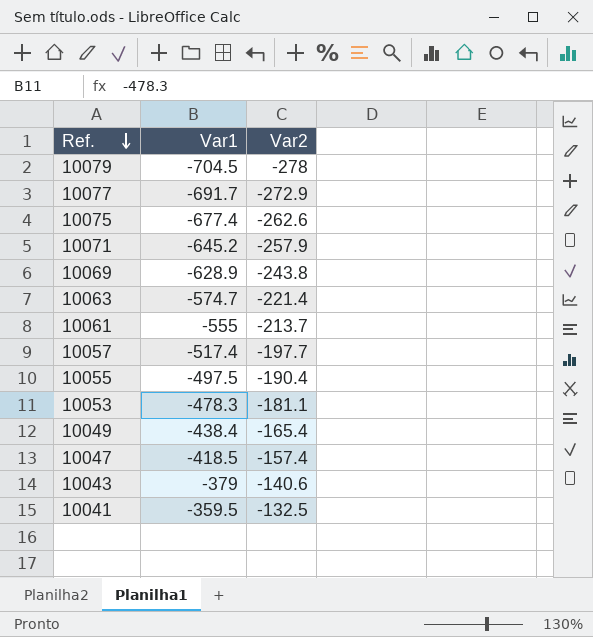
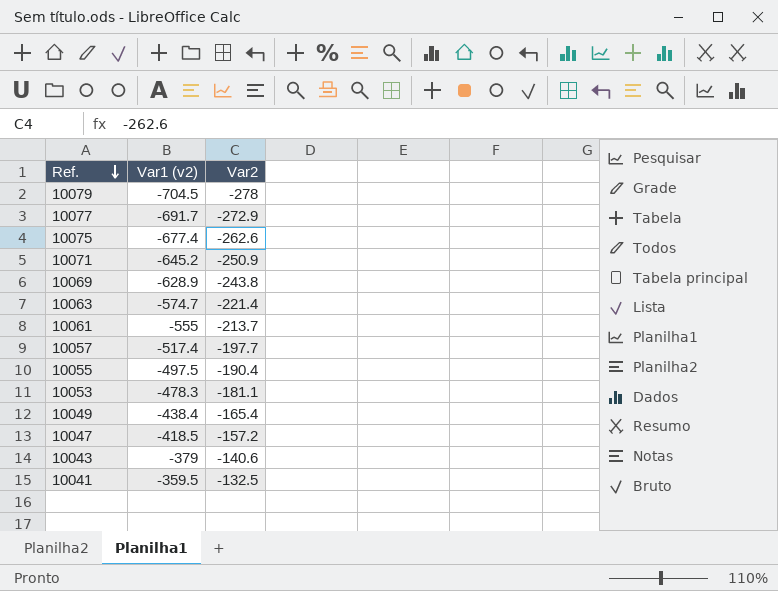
column name: Var1 -> Var1 (v2)
10071 | Var2: -257.9 -> -250.9
10047 | Var2: -157.4 -> -157.2

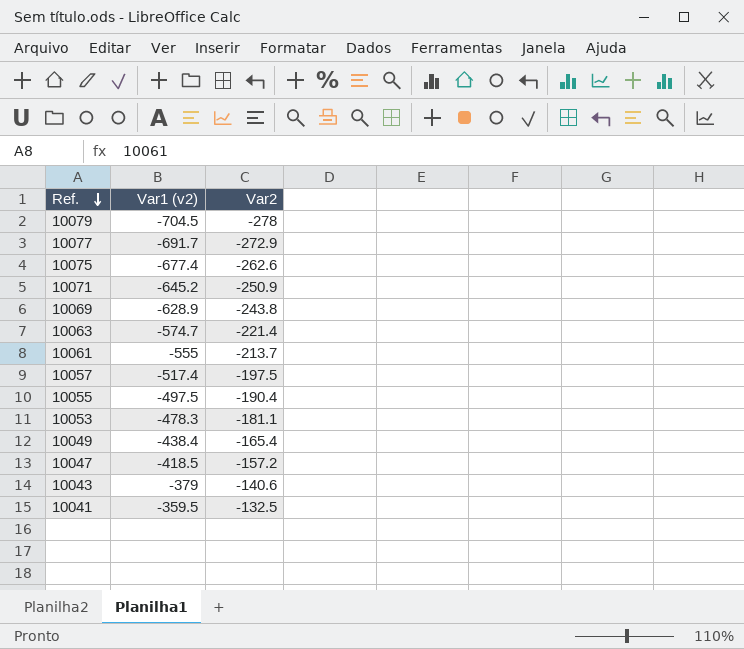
10057 | Var2: -197.7 -> -197.5

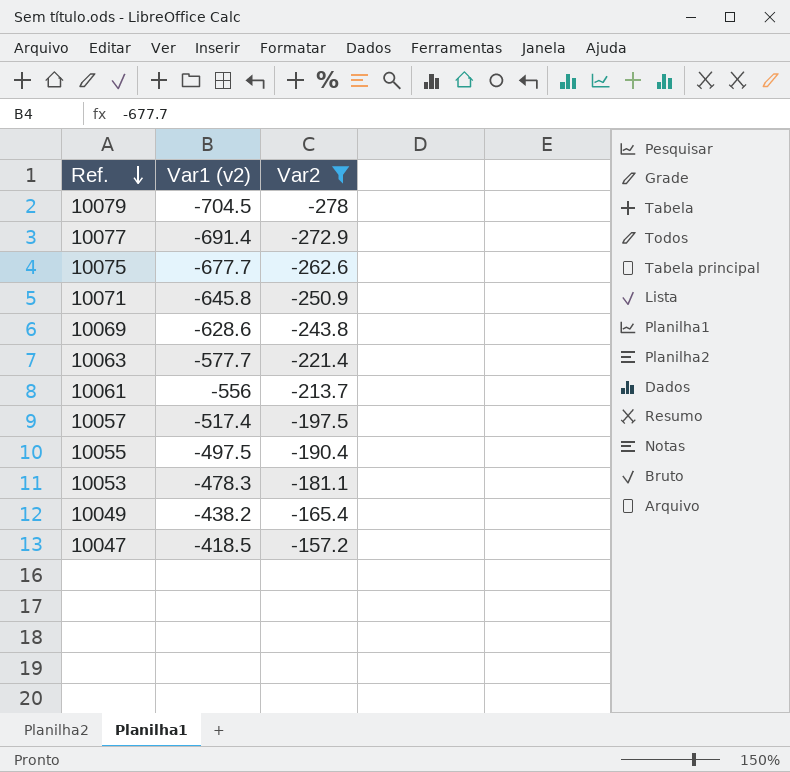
filter: none -> Var2 <= -157.2
10077 | Var1 (v2): -691.7 -> -691.4
10075 | Var1 (v2): -677.4 -> -677.7
10071 | Var1 (v2): -645.2 -> -645.8
10069 | Var1 (v2): -628.9 -> -628.6
10063 | Var1 (v2): -574.7 -> -577.7
10061 | Var1 (v2): -555 -> -556
10049 | Var1 (v2): -438.4 -> -438.2

